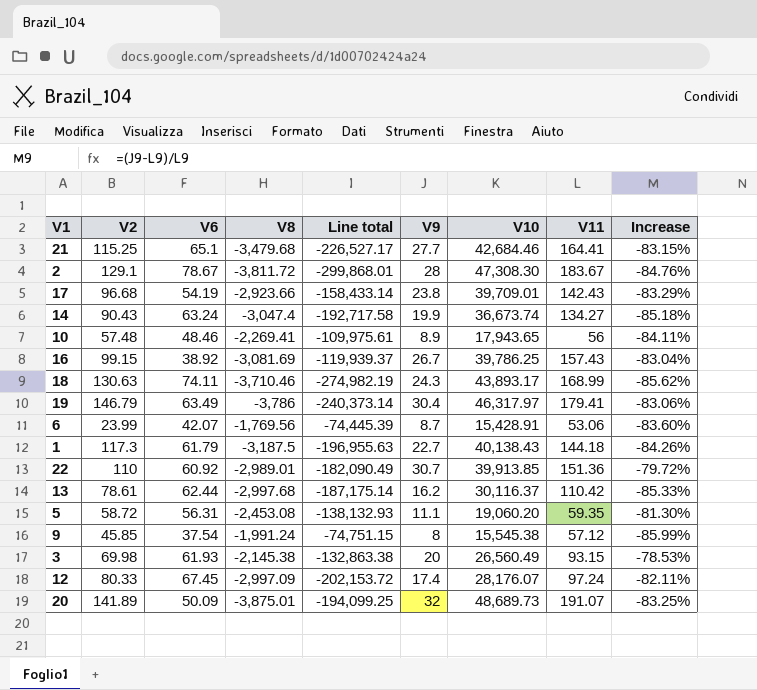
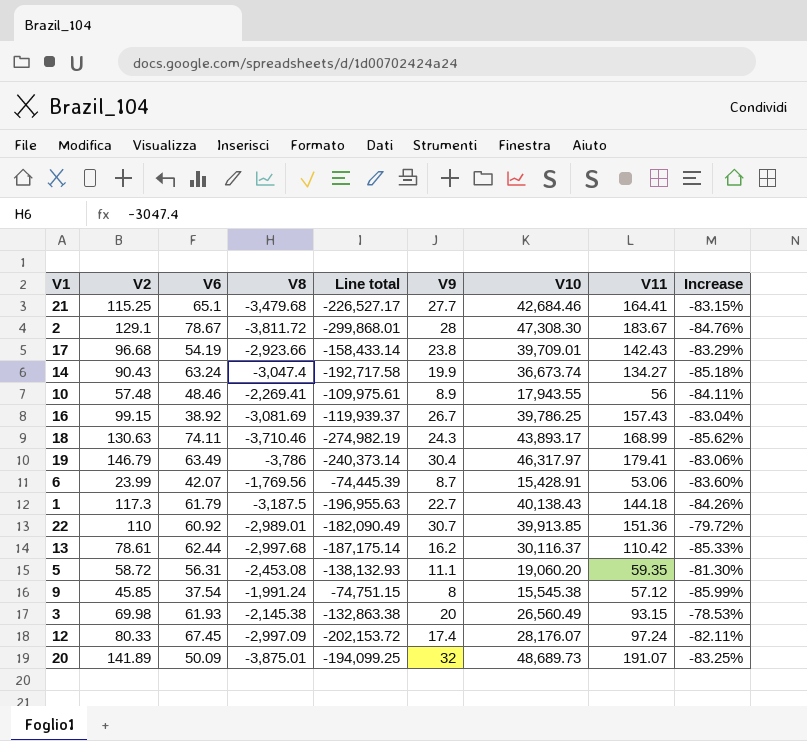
10 | V10: 17,943.65 -> 17,943.55

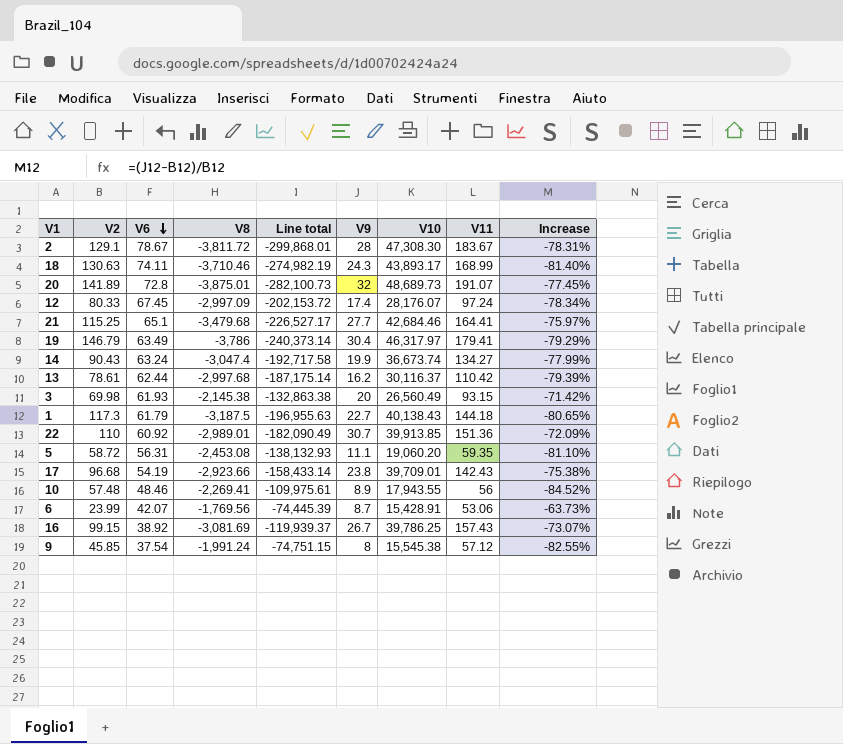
row order: none -> V6 descending
column Increase | formula: ([V9] - [V11]) / [V11] -> ([V9] - [V2]) / [V2]
20 | V6: 50.09 -> 72.8
20 | Line total: -194,099.25 -> -282,100.73

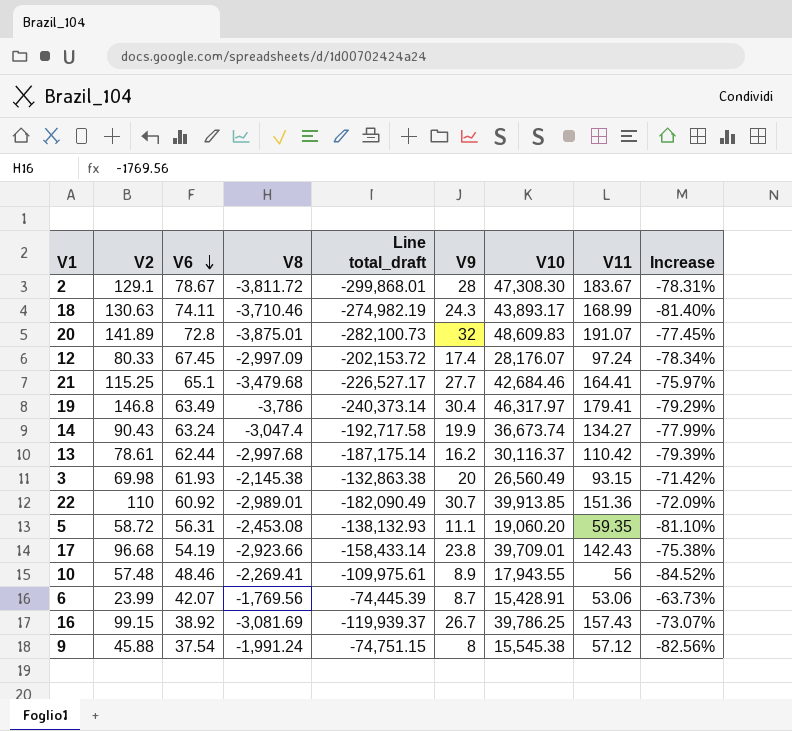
column name: Line total -> Line total_draft
row 1: 117.3 | 61.79 | -3,187.5 | -196,955.63 | 22.7 | 40,138.43 | 144.18 | -80.65% -> none
20 | V10: 48,689.73 -> 48,609.83
19 | V2: 146.79 -> 146.8
9 | V2: 45.85 -> 45.88
9 | Increase: -82.55% -> -82.56%

